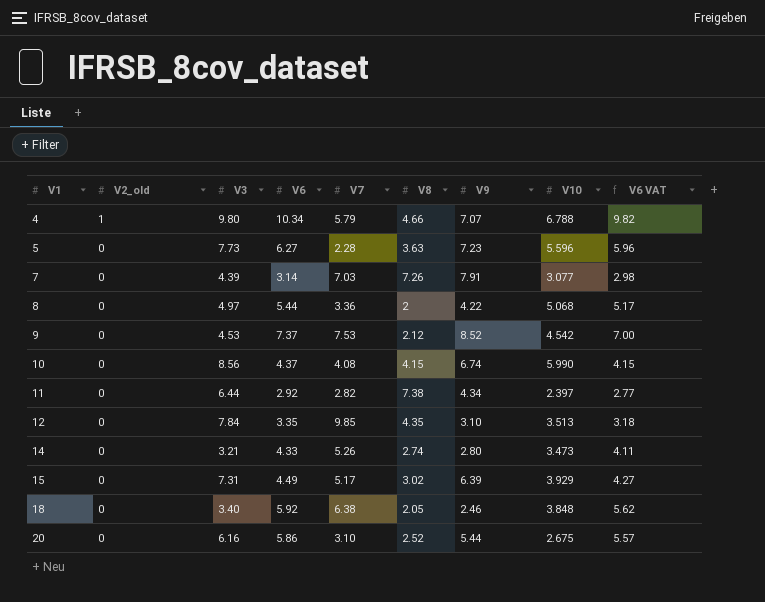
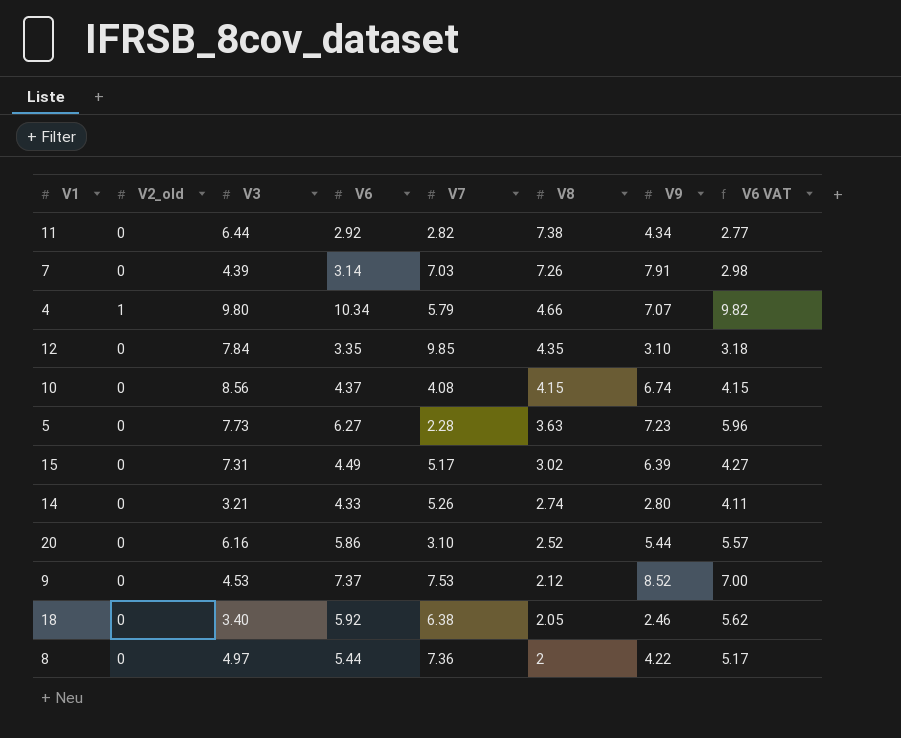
row order: V1 ascending -> V8 descending
column V10 | position: 8 -> none
8 | V7: 3.36 -> 7.36

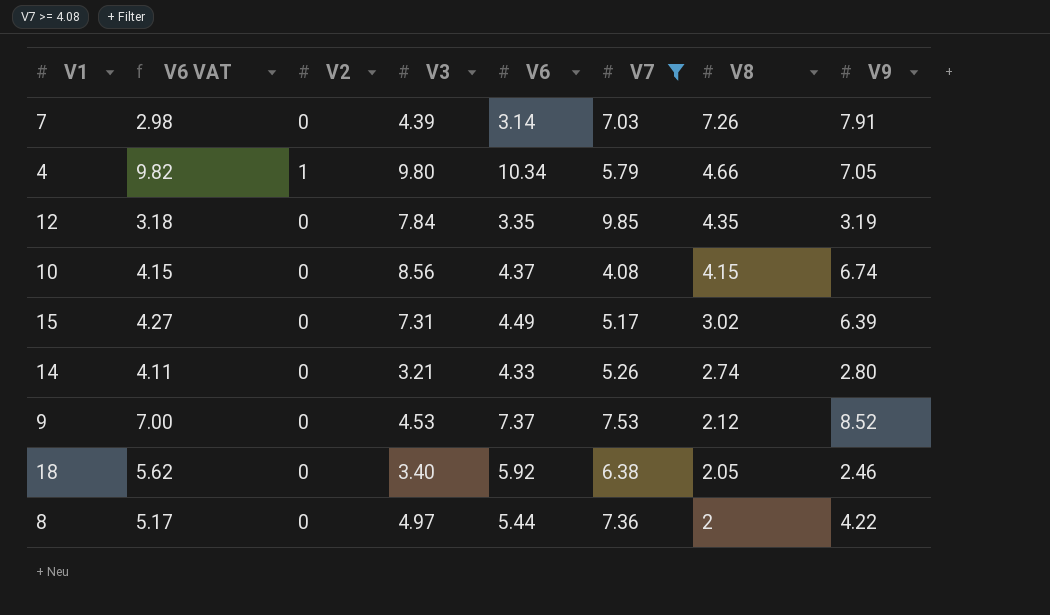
filter: none -> V7 >= 4.08
column V6 VAT | position: 8 -> 2
column name: V2_old -> V2
4 | V9: 7.07 -> 7.05
12 | V9: 3.10 -> 3.19

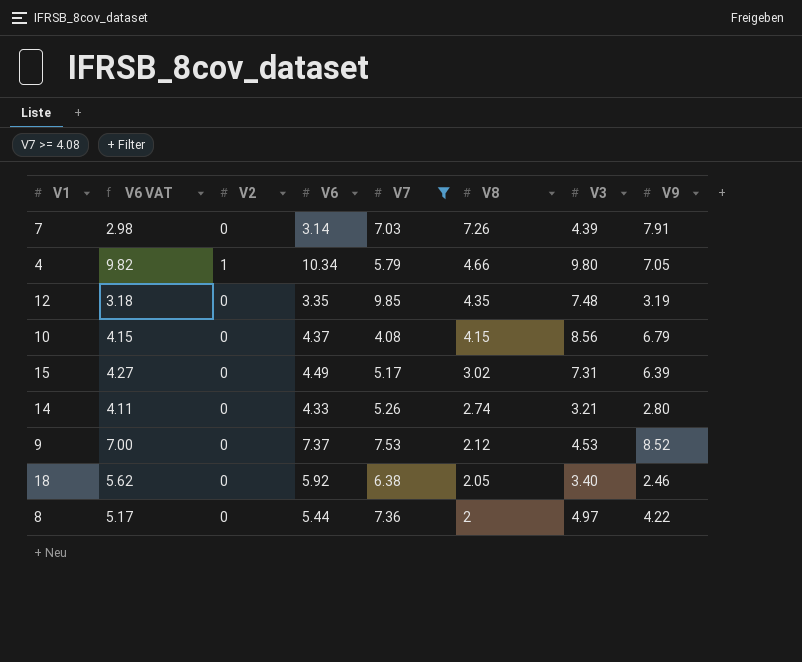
column V3 | position: 4 -> 7
12 | V3: 7.84 -> 7.48
10 | V9: 6.74 -> 6.79

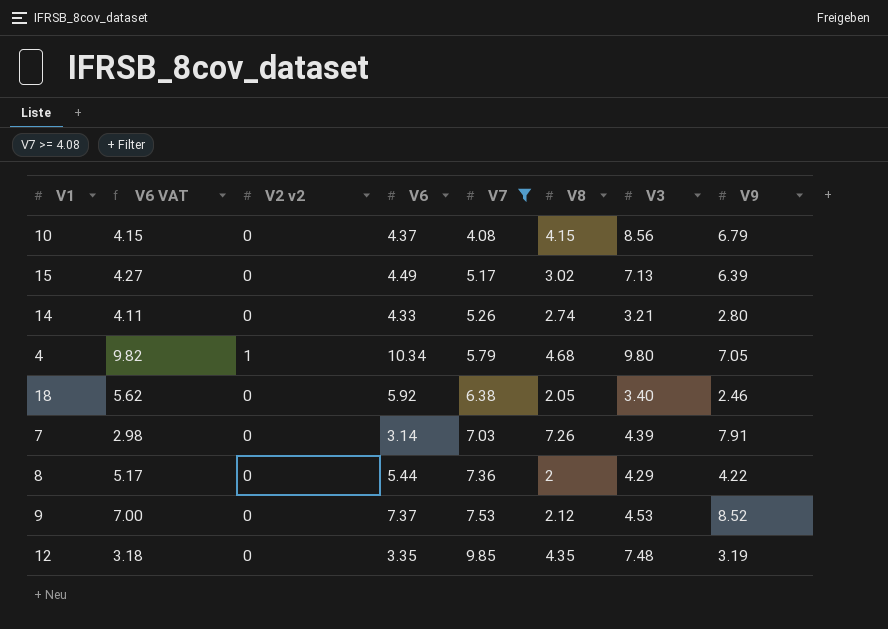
row order: V8 descending -> V7 ascending
column name: V2 -> V2 v2
15 | V3: 7.31 -> 7.13
4 | V8: 4.66 -> 4.68
8 | V3: 4.97 -> 4.29

